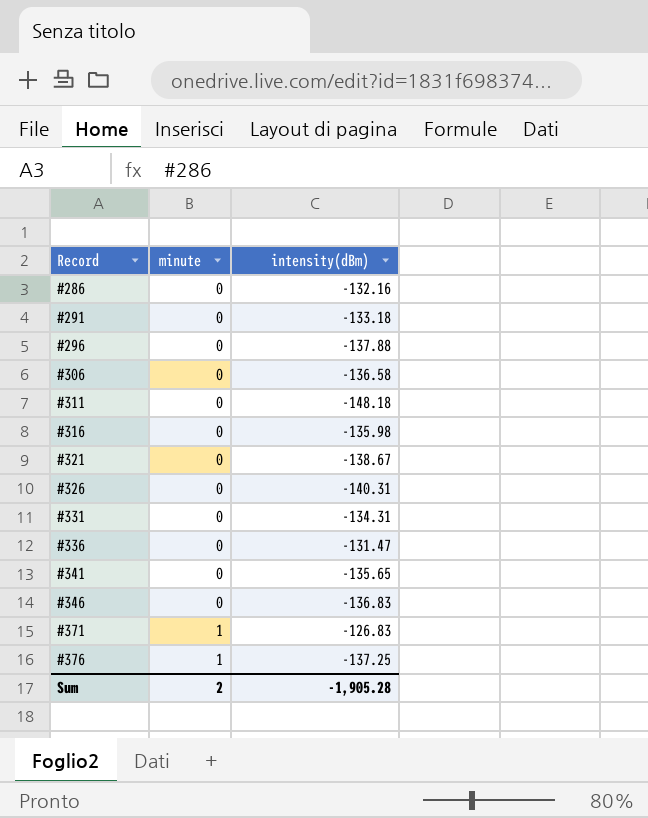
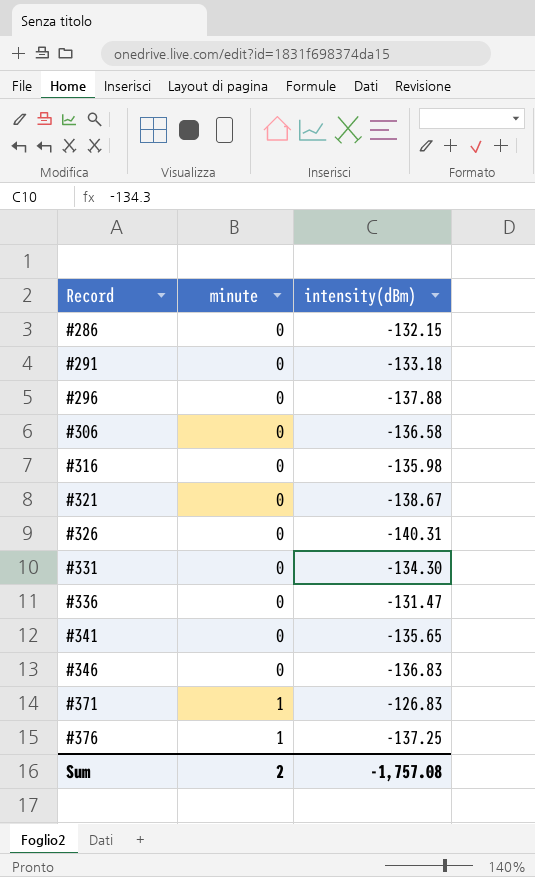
row #311: 0 | -148.18 -> none
#286 | intensity(dBm): -132.16 -> -132.15
#331 | intensity(dBm): -134.31 -> -134.30
Sum | intensity(dBm): -1,905.28 -> -1,757.08

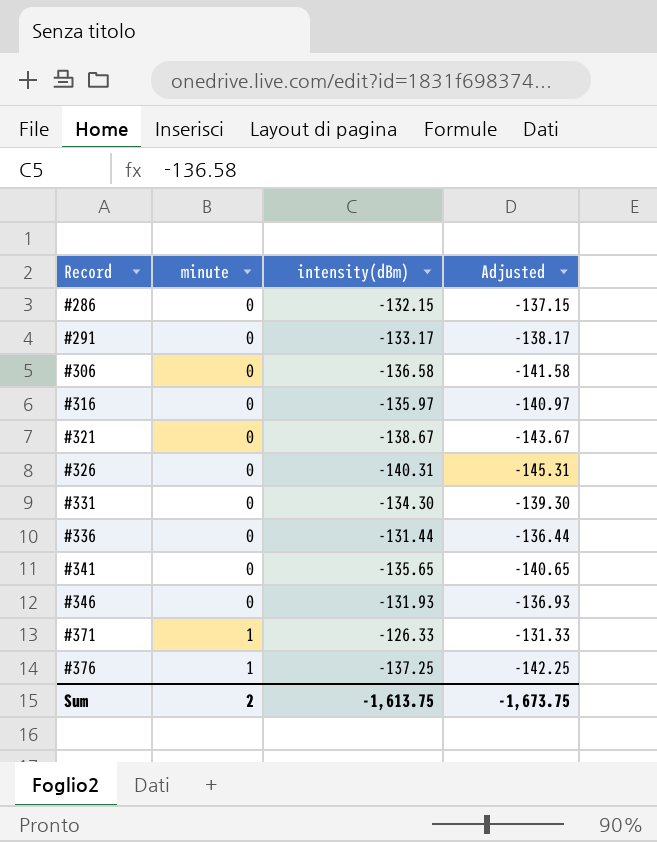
column Adjusted | formula: none -> [intensity(dBm)] - 5
row #296: 0 | -137.88 -> none
#291 | intensity(dBm): -133.18 -> -133.17
#316 | intensity(dBm): -135.98 -> -135.97
#336 | intensity(dBm): -131.47 -> -131.44
#346 | intensity(dBm): -136.83 -> -131.93
#371 | intensity(dBm): -126.83 -> -126.33
Sum | intensity(dBm): -1,757.08 -> -1,613.75

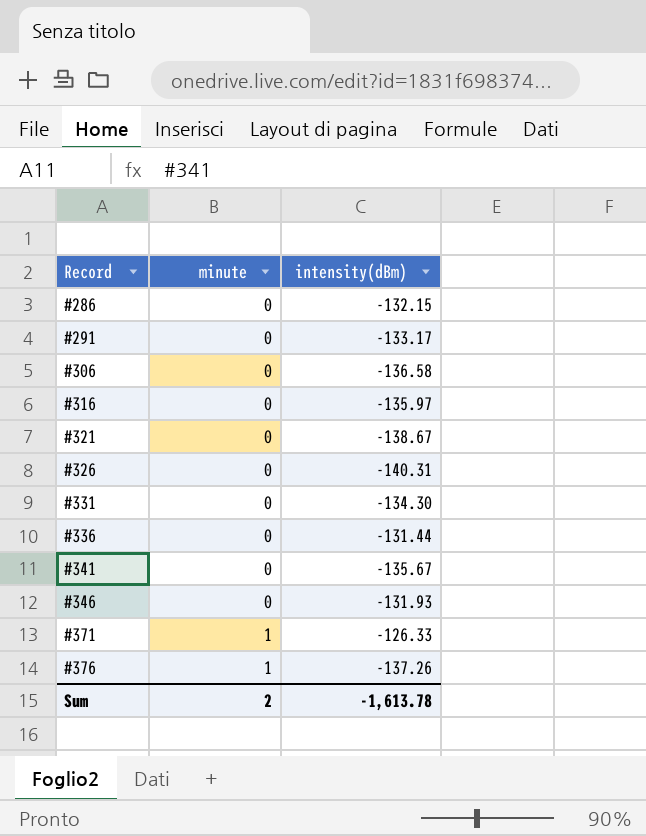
column Adjusted | formula: [intensity(dBm)] - 5 -> none
#341 | intensity(dBm): -135.65 -> -135.67
#376 | intensity(dBm): -137.25 -> -137.26
Sum | intensity(dBm): -1,613.75 -> -1,613.78

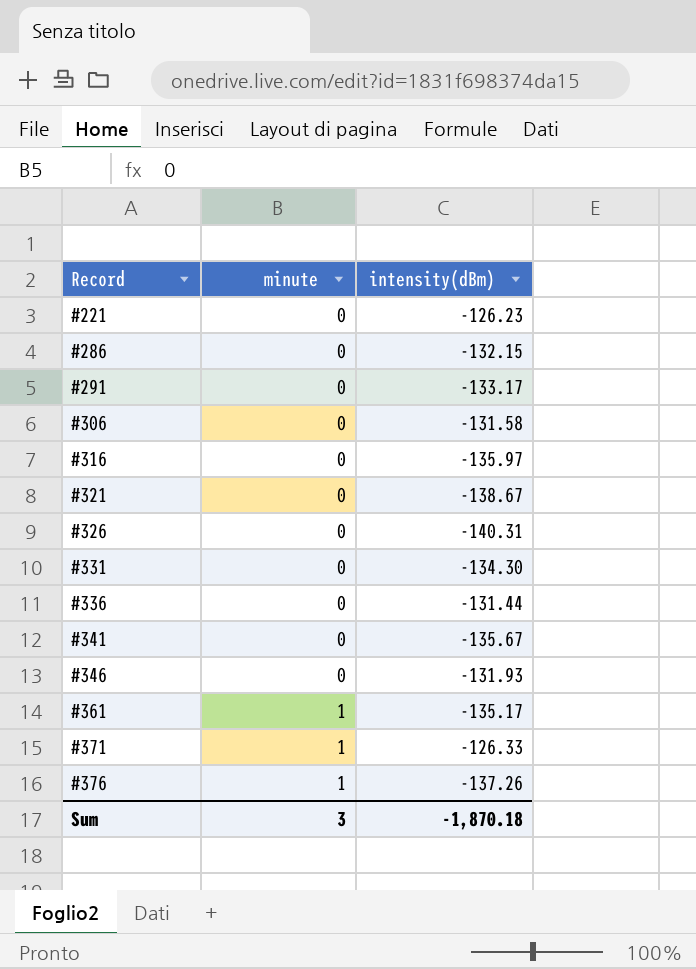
row #221: none -> 0 | -126.23
#306 | intensity(dBm): -136.58 -> -131.58
row #361: none -> 1 | -135.17
Sum | minute: 2 -> 3
Sum | intensity(dBm): -1,613.78 -> -1,870.18

